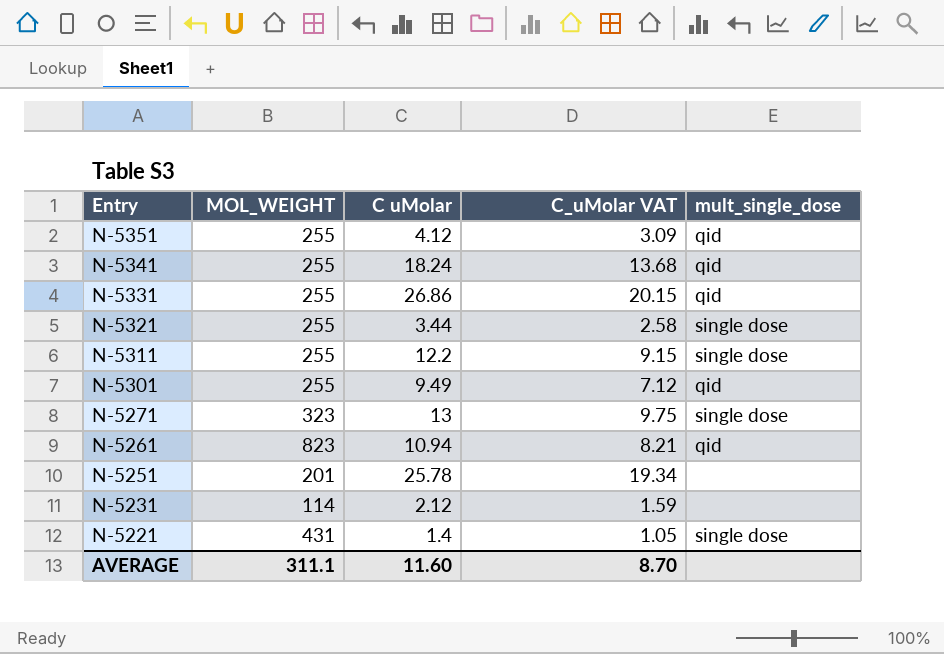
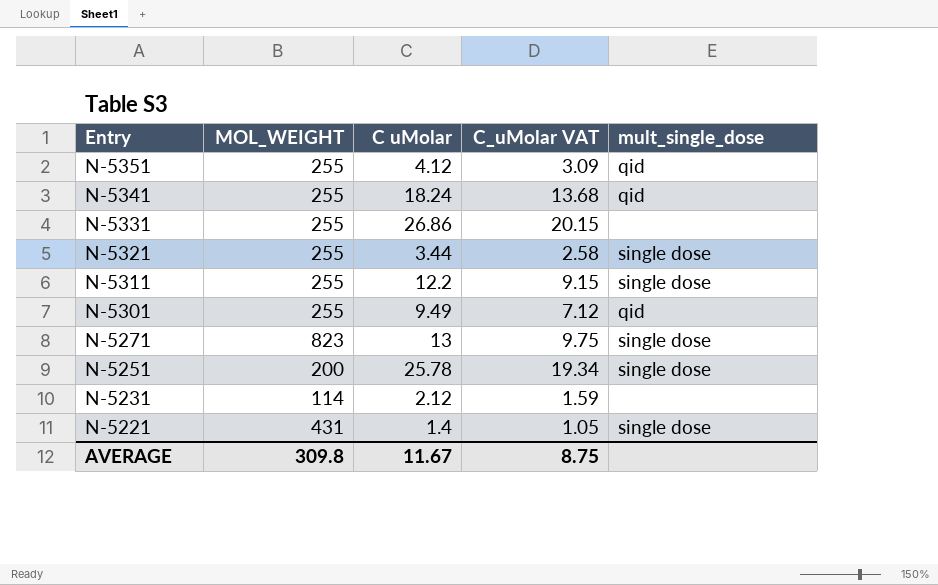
row N-5261: 823 | 10.94 | 8.21 | qid -> none
N-5331 | mult_single_dose: qid -> none
N-5271 | MOL_WEIGHT: 323 -> 823
N-5251 | MOL_WEIGHT: 201 -> 200
N-5251 | mult_single_dose: none -> single dose
AVERAGE | MOL_WEIGHT: 311.1 -> 309.8
AVERAGE | C uMolar: 11.60 -> 11.67
AVERAGE | C_uMolar VAT: 8.70 -> 8.75

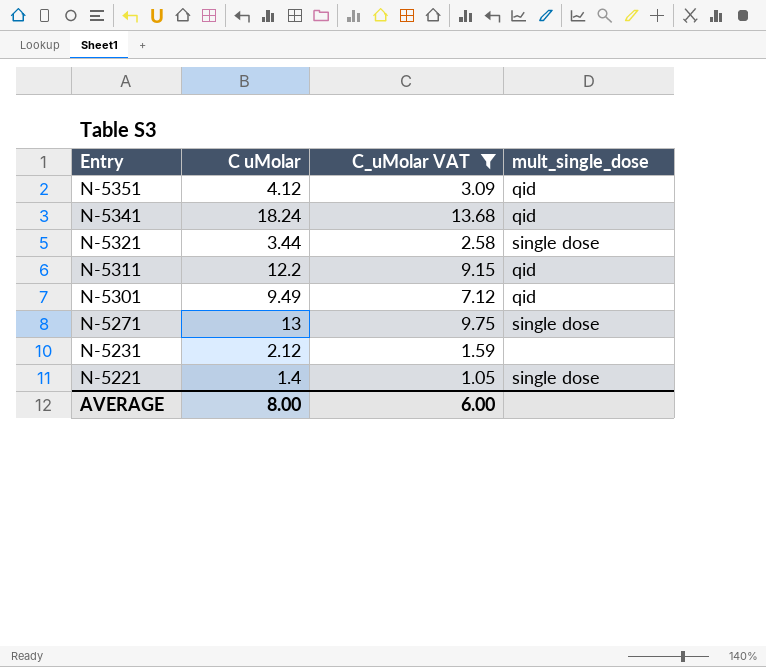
filter: none -> C_uMolar VAT <= 13.68
column MOL_WEIGHT | position: 2 -> none
N-5311 | mult_single_dose: single dose -> qid
AVERAGE | C uMolar: 11.67 -> 8.00
AVERAGE | C_uMolar VAT: 8.75 -> 6.00

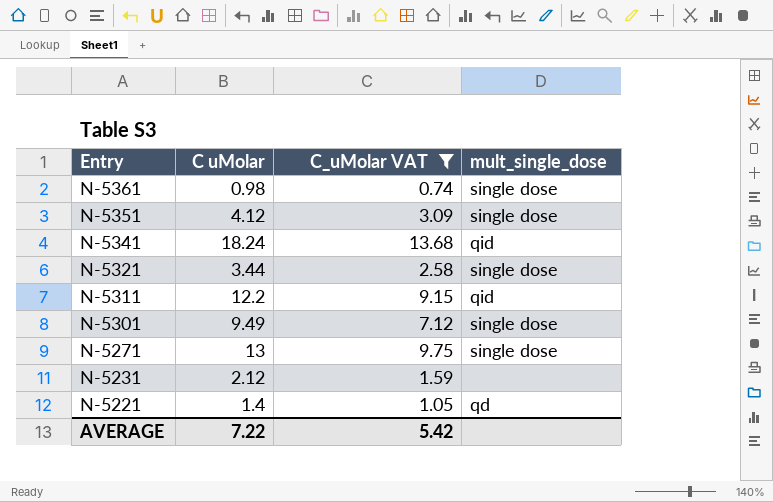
row N-5361: none -> 0.98 | 0.74 | single dose
N-5351 | mult_single_dose: qid -> single dose
N-5301 | mult_single_dose: qid -> single dose
N-5221 | mult_single_dose: single dose -> qd
AVERAGE | C uMolar: 8.00 -> 7.22
AVERAGE | C_uMolar VAT: 6.00 -> 5.42

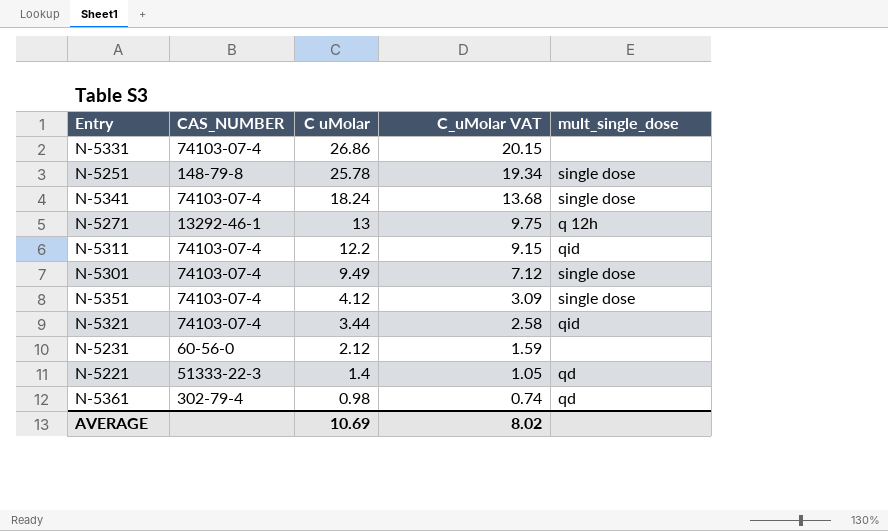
filter: C_uMolar VAT <= 13.68 -> none
row order: Entry descending -> C uMolar descending
column CAS_NUMBER | position: none -> 2
N-5341 | mult_single_dose: qid -> single dose
N-5271 | mult_single_dose: single dose -> q 12h
N-5321 | mult_single_dose: single dose -> qid
N-5361 | mult_single_dose: single dose -> qd
AVERAGE | C uMolar: 7.22 -> 10.69
AVERAGE | C_uMolar VAT: 5.42 -> 8.02

